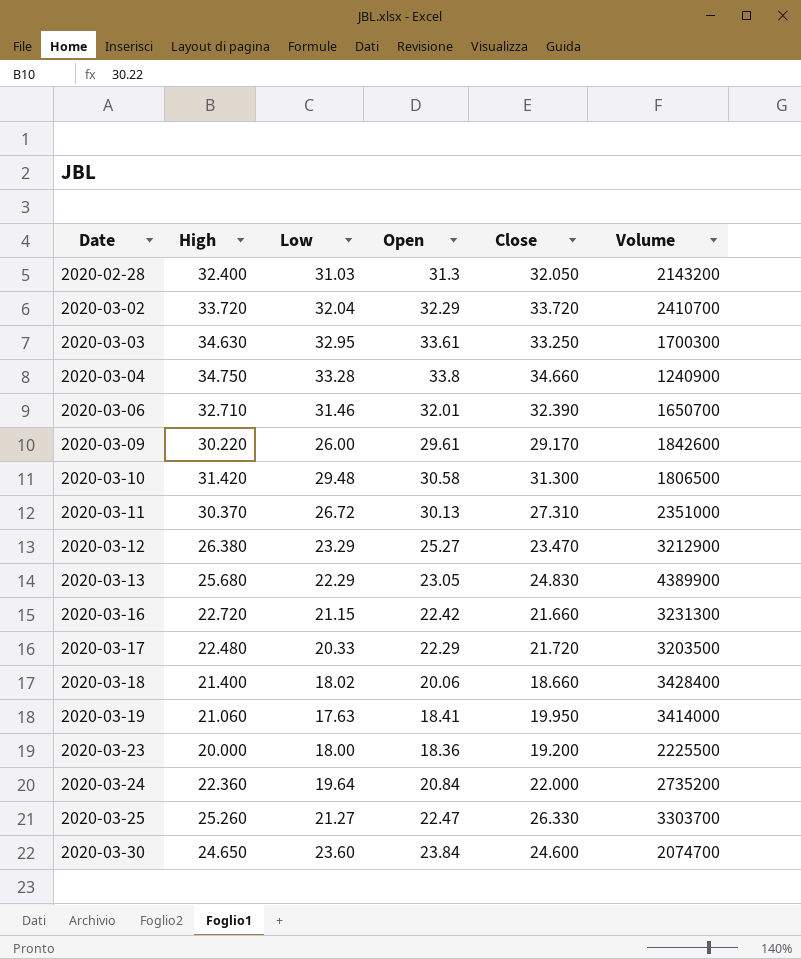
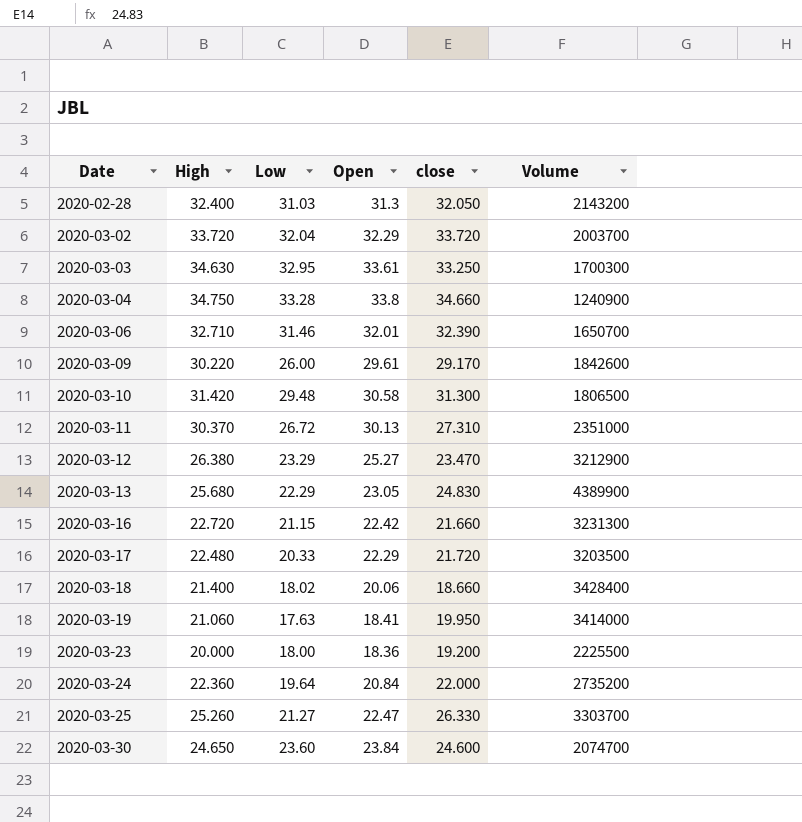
column name: Close -> close
2020-03-02 | Volume: 2410700 -> 2003700

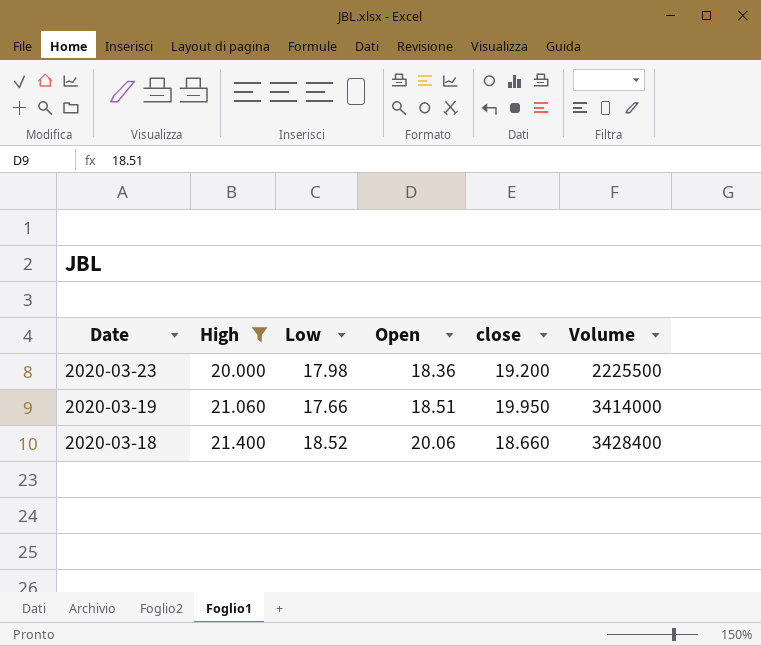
filter: none -> High <= 21.400
row order: Date ascending -> Date descending
2020-03-23 | Low: 18.00 -> 17.98
2020-03-19 | Low: 17.63 -> 17.66
2020-03-19 | Open: 18.41 -> 18.51
2020-03-18 | Low: 18.02 -> 18.52

